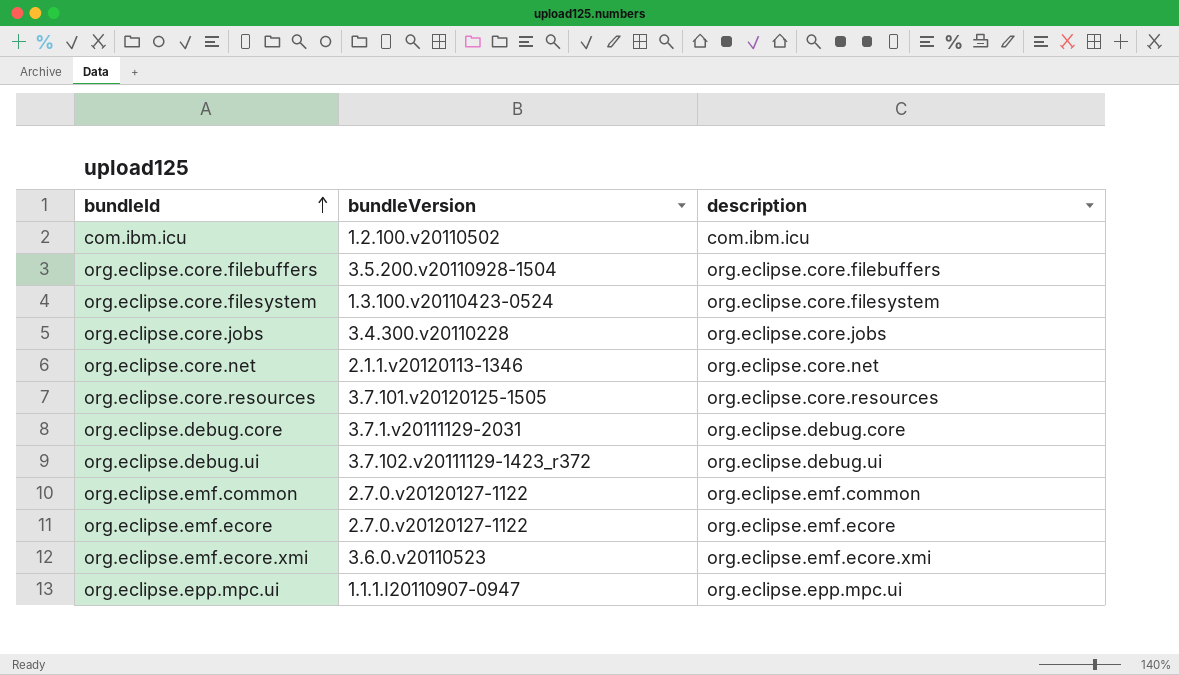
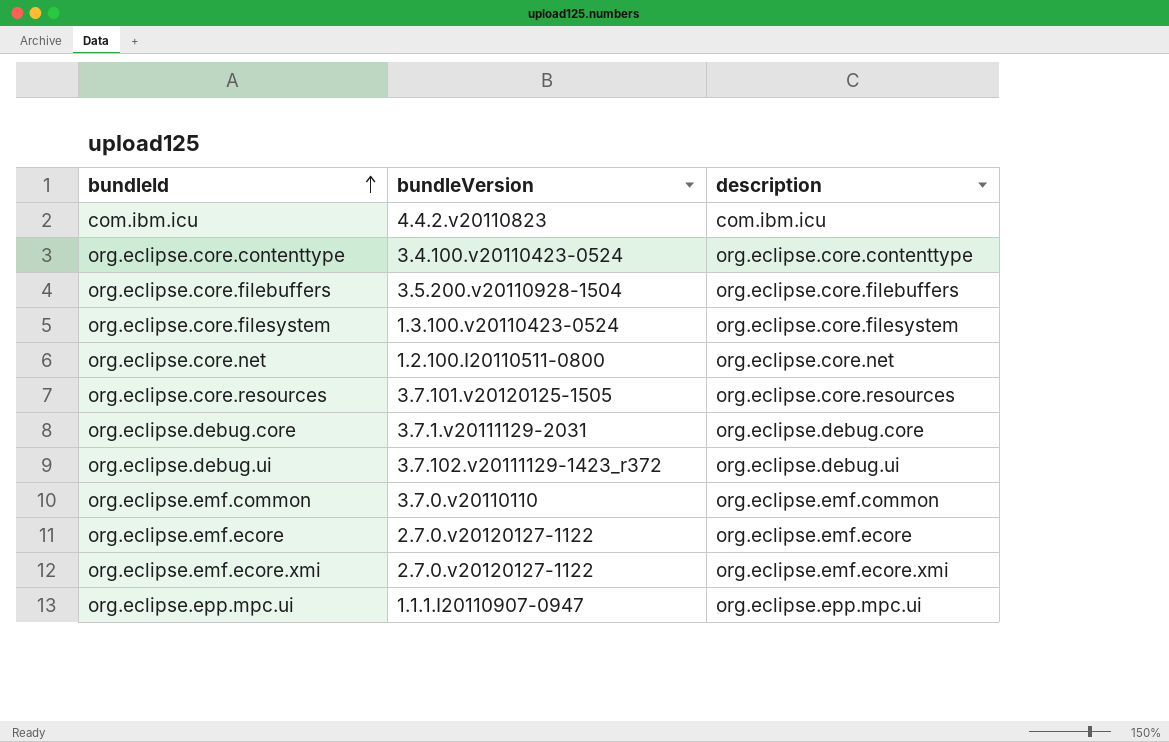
row org.eclipse.core.jobs: 3.4.300.v20110228 | org.eclipse.core.jobs -> none
com.ibm.icu | bundleVersion: 1.2.100.v20110502 -> 4.4.2.v20110823
row org.eclipse.core.contenttype: none -> 3.4.100.v20110423-0524 | org.eclipse.core.contenttype
org.eclipse.core.net | bundleVersion: 2.1.1.v20120113-1346 -> 1.2.100.I20110511-0800
org.eclipse.emf.common | bundleVersion: 2.7.0.v20120127-1122 -> 3.7.0.v20110110
org.eclipse.emf.ecore.xmi | bundleVersion: 3.6.0.v20110523 -> 2.7.0.v20120127-1122

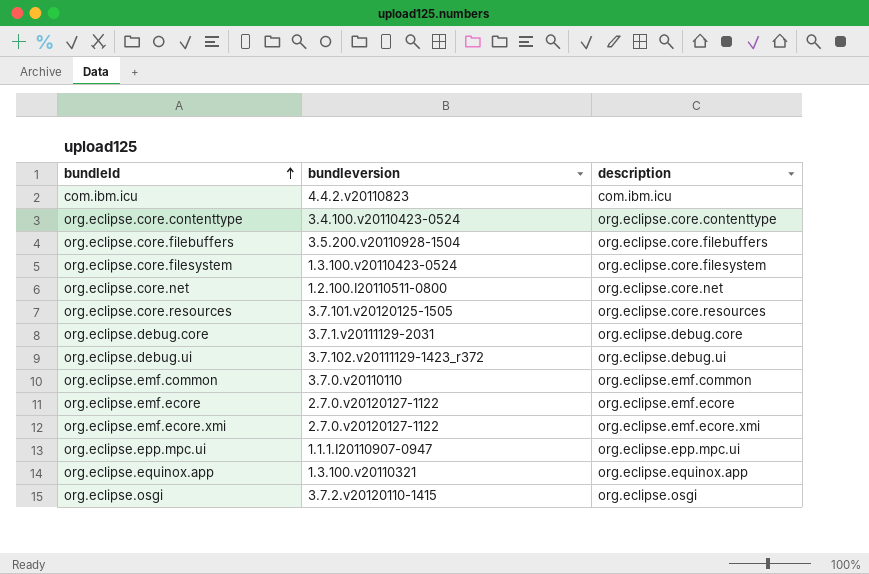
column name: bundleVersion -> bundleversion
row org.eclipse.equinox.app: none -> 1.3.100.v20110321 | org.eclipse.equinox.app
row org.eclipse.osgi: none -> 3.7.2.v20120110-1415 | org.eclipse.osgi

